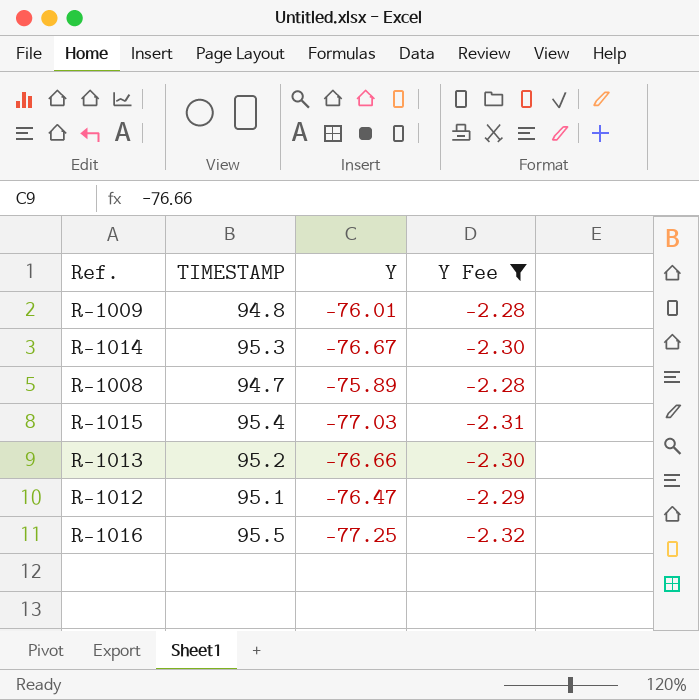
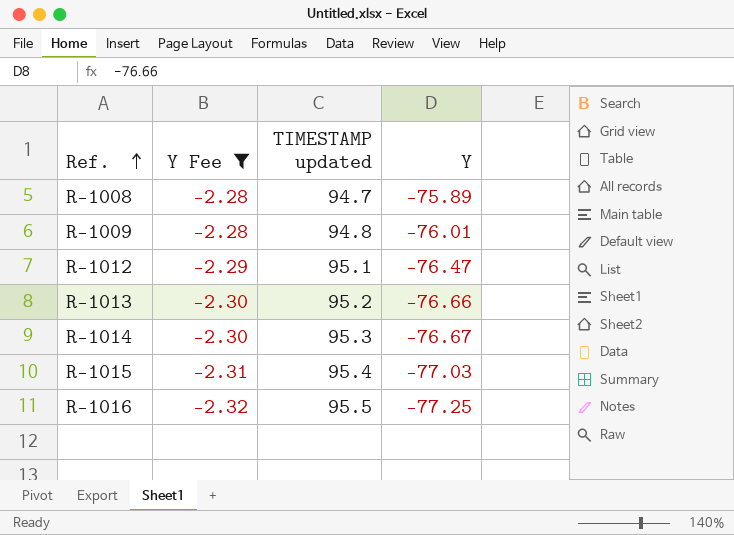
row order: none -> Ref. ascending
column Y Fee | position: 4 -> 2
column name: TIMESTAMP -> TIMESTAMP updated

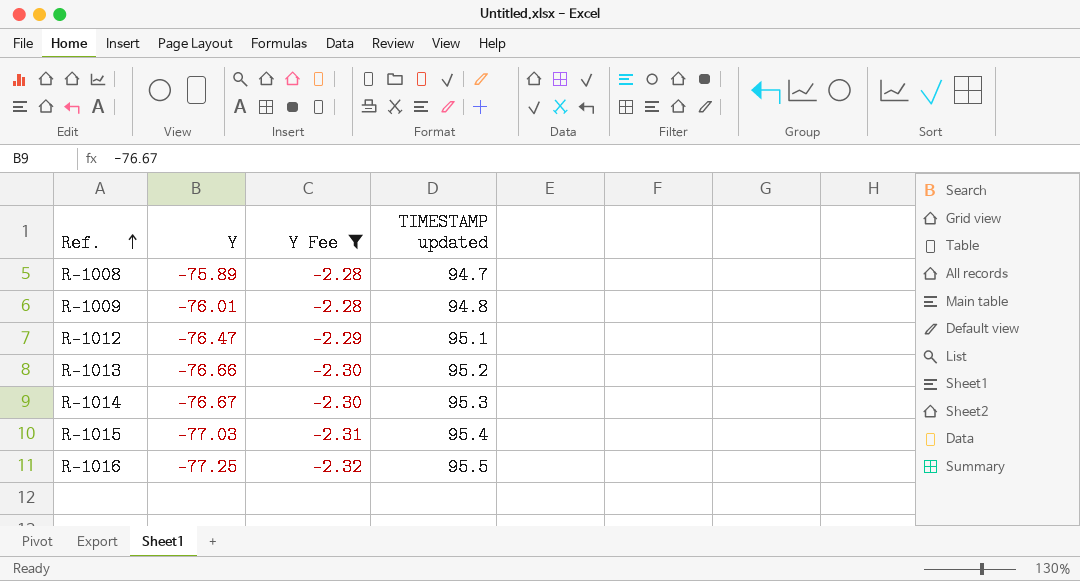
column Y | position: 4 -> 2

